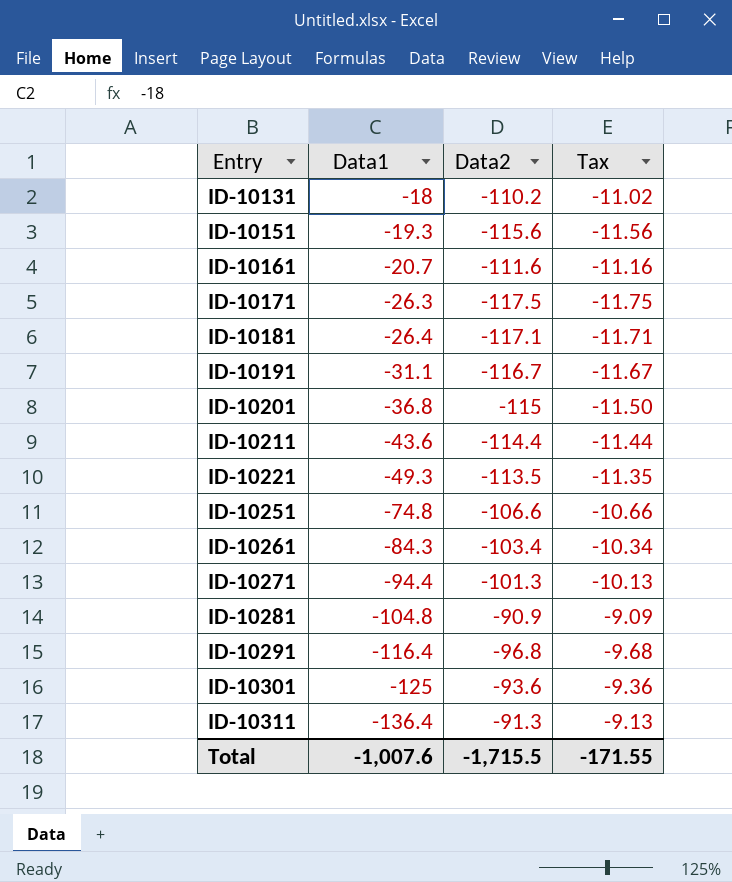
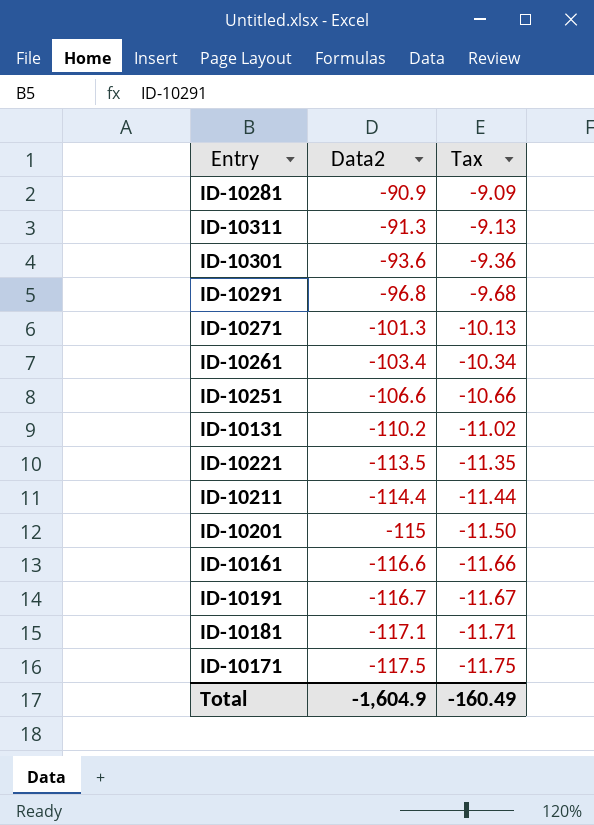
row order: Entry ascending -> Data2 descending
column Data1 | position: 2 -> none
row ID-10151: -19.3 | -115.6 | -11.56 -> none
ID-10161 | Data2: -111.6 -> -116.6
ID-10161 | Tax: -11.16 -> -11.66
Total | Data2: -1,715.5 -> -1,604.9
Total | Tax: -171.55 -> -160.49

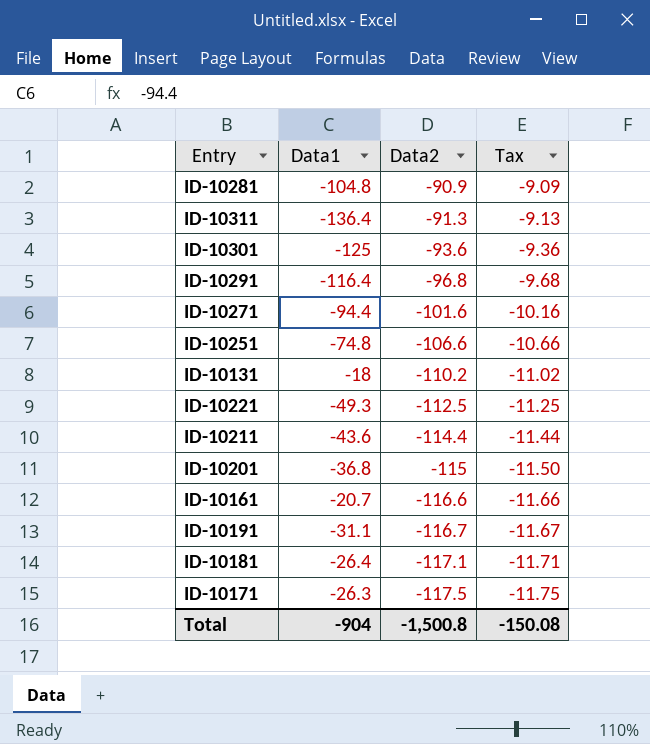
column Data1 | position: none -> 2
row ID-10261: -103.4 | -10.34 -> none
ID-10271 | Data2: -101.3 -> -101.6
ID-10271 | Tax: -10.13 -> -10.16
ID-10221 | Data2: -113.5 -> -112.5
ID-10221 | Tax: -11.35 -> -11.25
Total | Data2: -1,604.9 -> -1,500.8
Total | Tax: -160.49 -> -150.08

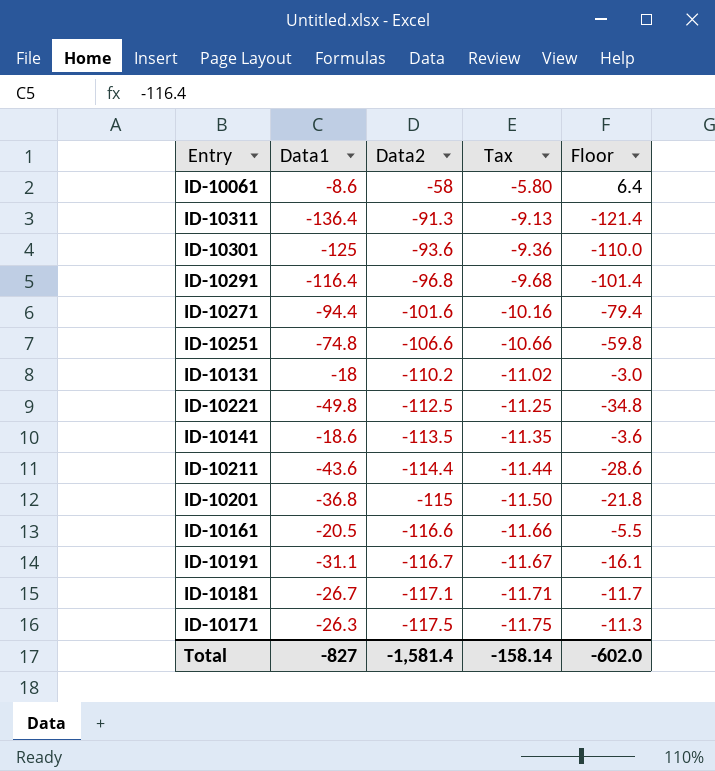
column Floor | formula: none -> [Data1] + 15
row ID-10281: -104.8 | -90.9 | -9.09 -> none
row ID-10061: none -> -8.6 | -58 | -5.80 | 6.4
ID-10221 | Data1: -49.3 -> -49.8
row ID-10141: none -> -18.6 | -113.5 | -11.35 | -3.6
ID-10161 | Data1: -20.7 -> -20.5
ID-10181 | Data1: -26.4 -> -26.7
Total | Data1: -904 -> -827
Total | Data2: -1,500.8 -> -1,581.4
Total | Tax: -150.08 -> -158.14

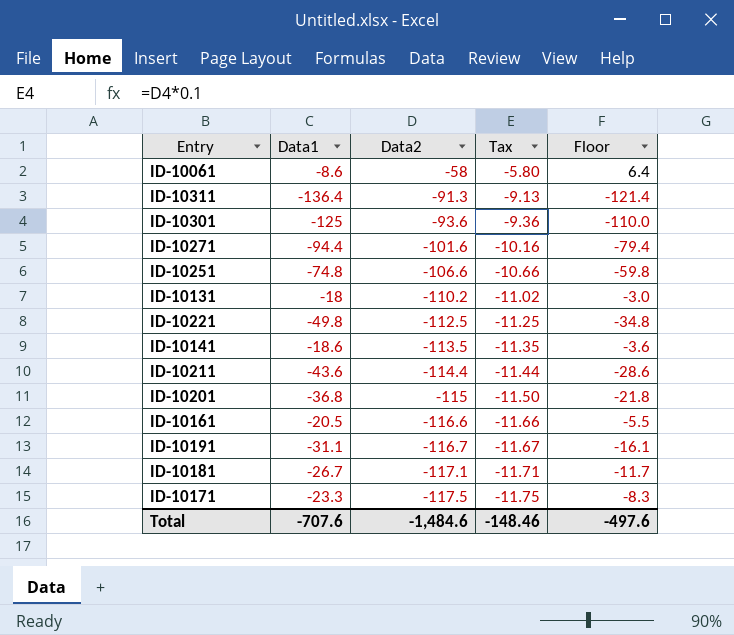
row ID-10291: -116.4 | -96.8 | -9.68 | -101.4 -> none
ID-10171 | Data1: -26.3 -> -23.3
ID-10171 | Floor: -11.3 -> -8.3
Total | Data1: -827 -> -707.6
Total | Data2: -1,581.4 -> -1,484.6
Total | Tax: -158.14 -> -148.46
Total | Floor: -602.0 -> -497.6

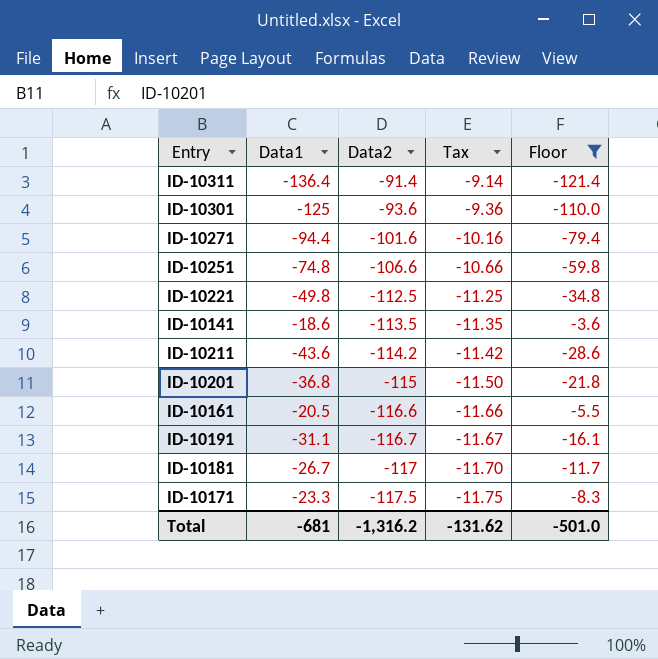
filter: none -> Floor <= -3.6
ID-10311 | Data2: -91.3 -> -91.4
ID-10311 | Tax: -9.13 -> -9.14
ID-10211 | Data2: -114.4 -> -114.2
ID-10211 | Tax: -11.44 -> -11.42
ID-10181 | Data2: -117.1 -> -117
ID-10181 | Tax: -11.71 -> -11.70
Total | Data1: -707.6 -> -681
Total | Data2: -1,484.6 -> -1,316.2
Total | Tax: -148.46 -> -131.62
Total | Floor: -497.6 -> -501.0

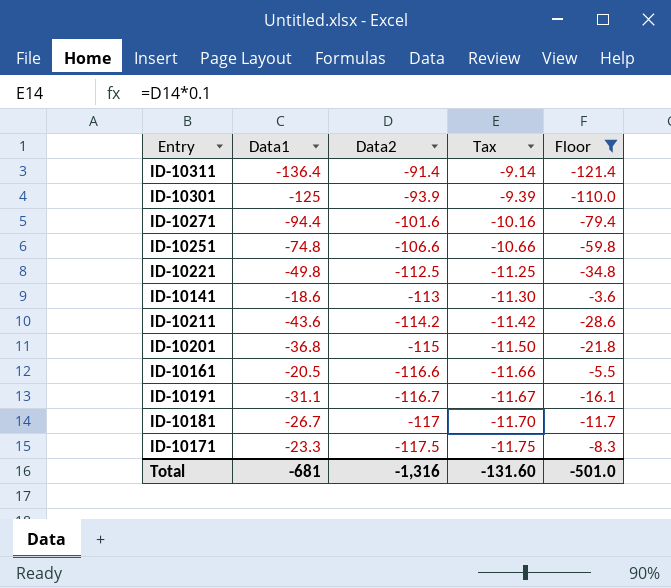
ID-10301 | Data2: -93.6 -> -93.9
ID-10301 | Tax: -9.36 -> -9.39
ID-10141 | Data2: -113.5 -> -113
ID-10141 | Tax: -11.35 -> -11.30
Total | Data2: -1,316.2 -> -1,316
Total | Tax: -131.62 -> -131.60

